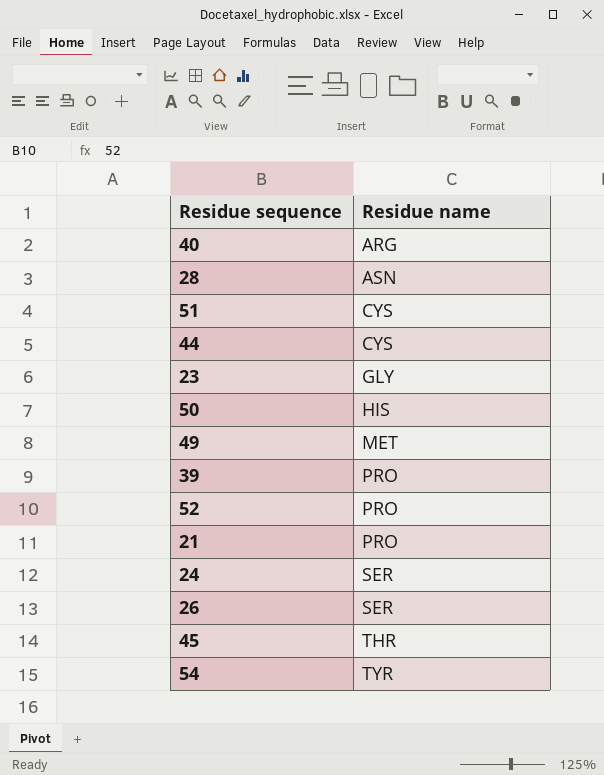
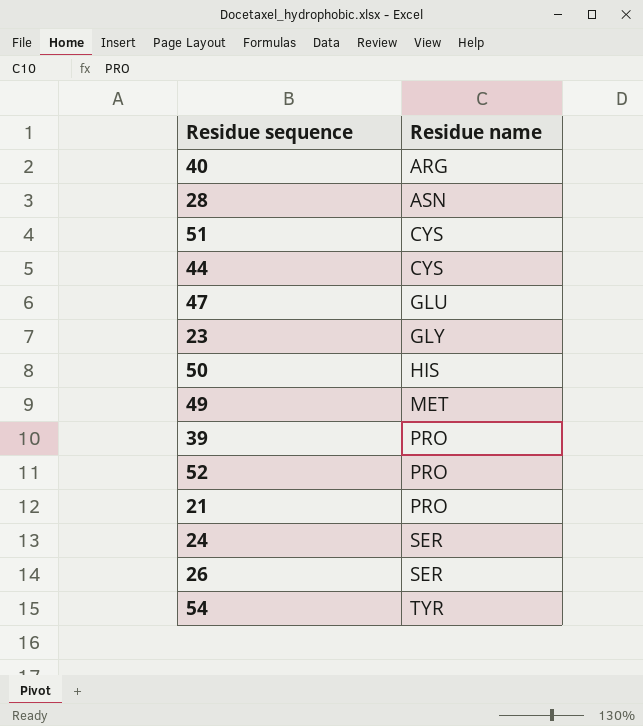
row 45: THR -> none
row 47: none -> GLU

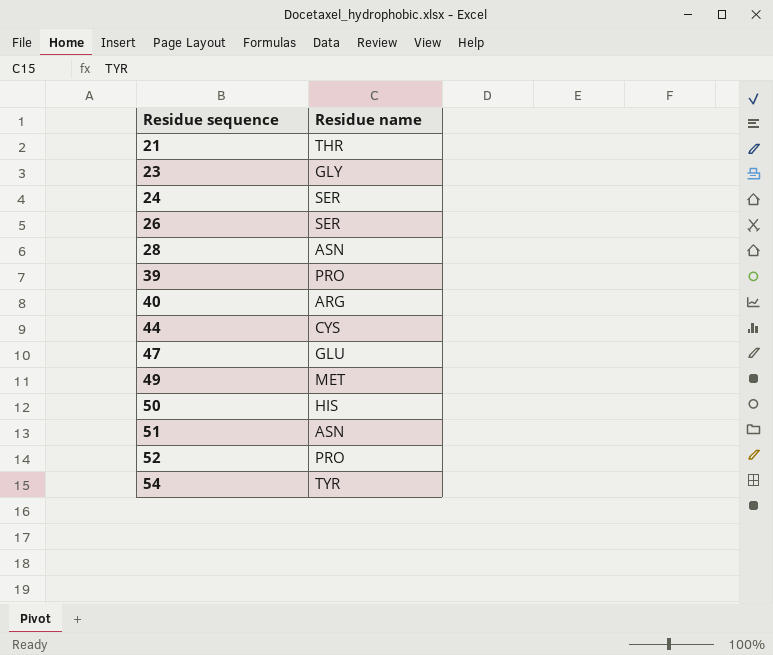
row order: Residue name ascending -> Residue sequence ascending
21 | Residue name: PRO -> THR
51 | Residue name: CYS -> ASN

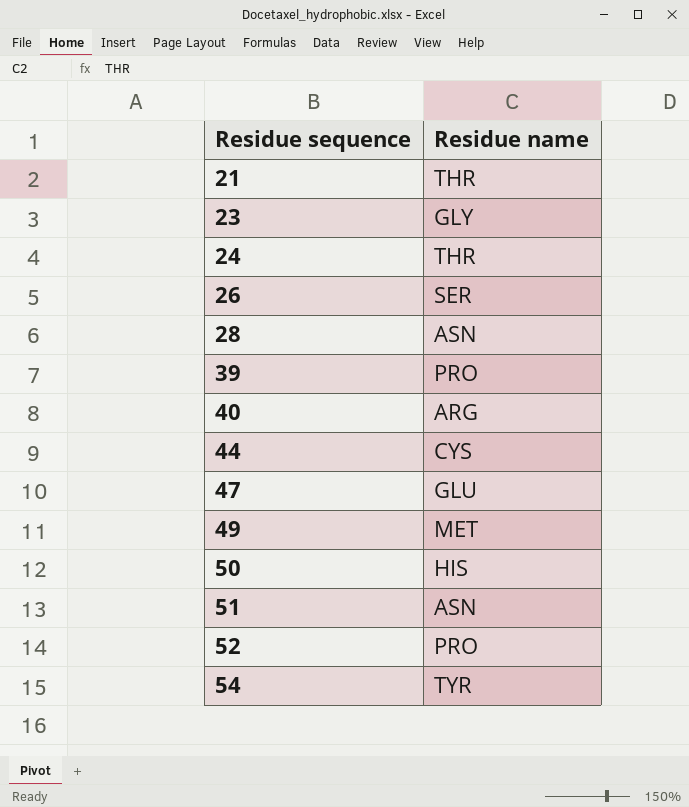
24 | Residue name: SER -> THR

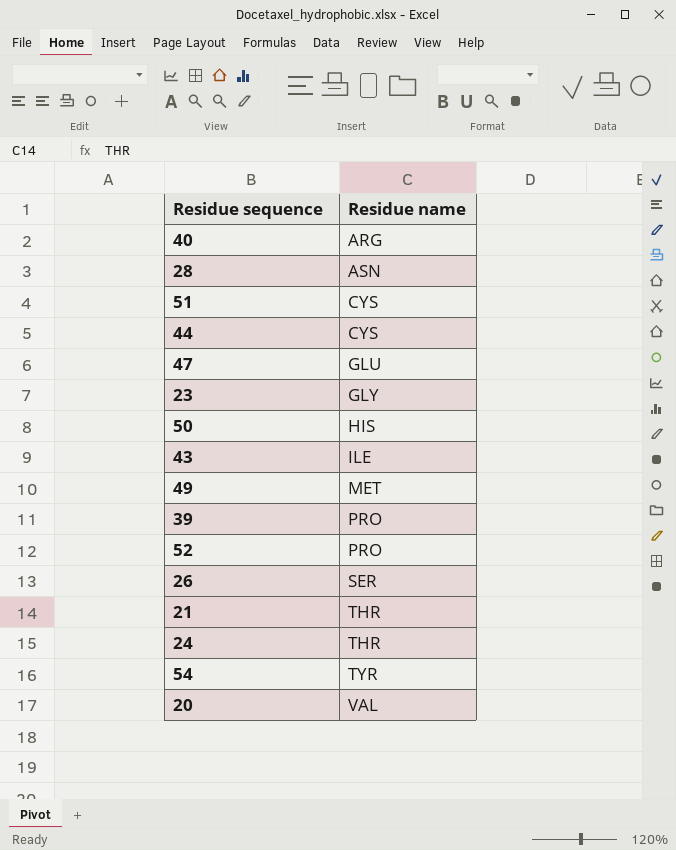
row order: Residue sequence ascending -> Residue name ascending
51 | Residue name: ASN -> CYS
row 43: none -> ILE
row 20: none -> VAL

